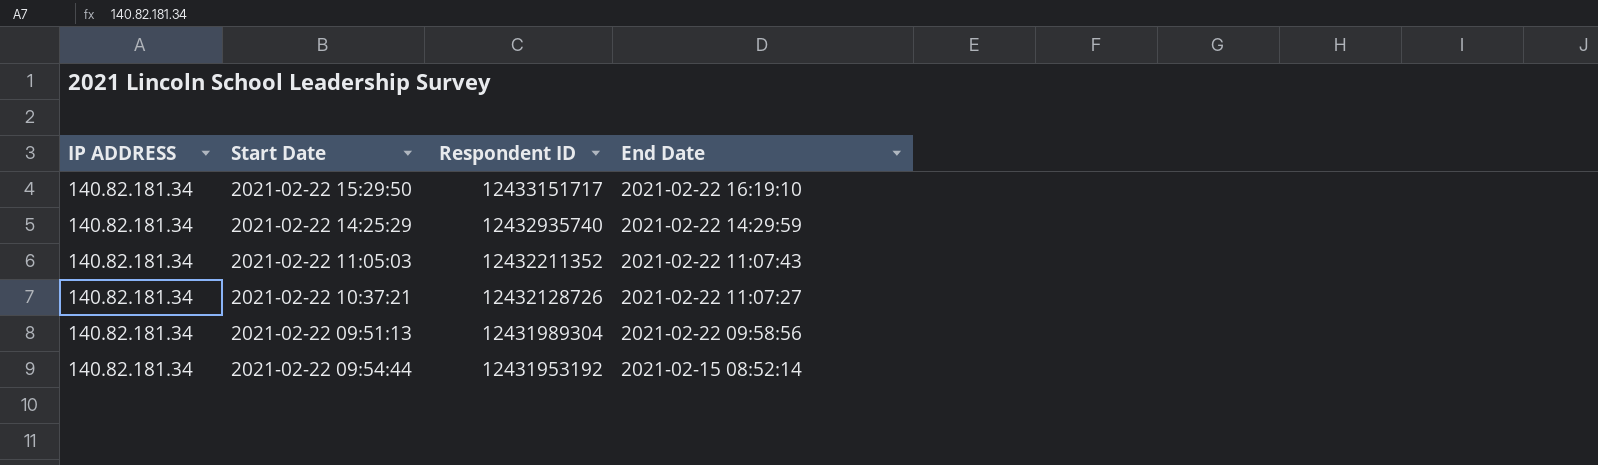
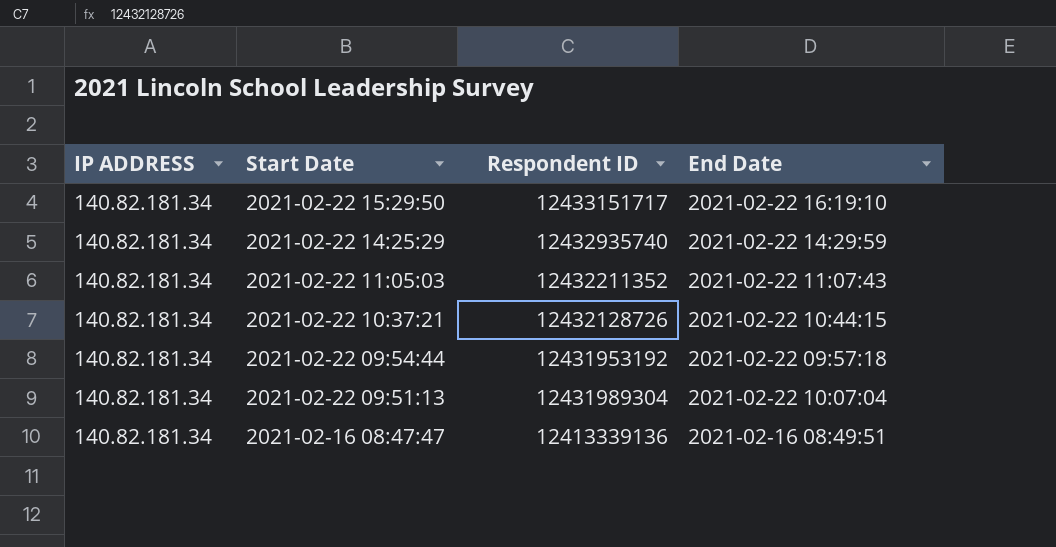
row order: Respondent ID descending -> Start Date descending
2021-02-22 10:37:21 | End Date: 2021-02-22 11:07:27 -> 2021-02-22 10:44:15
2021-02-22 09:54:44 | End Date: 2021-02-15 08:52:14 -> 2021-02-22 09:57:18
2021-02-22 09:51:13 | End Date: 2021-02-22 09:58:56 -> 2021-02-22 10:07:04
row 2021-02-16 08:47:47: none -> 140.82.181.34 | 12413339136 | 2021-02-16 08:49:51

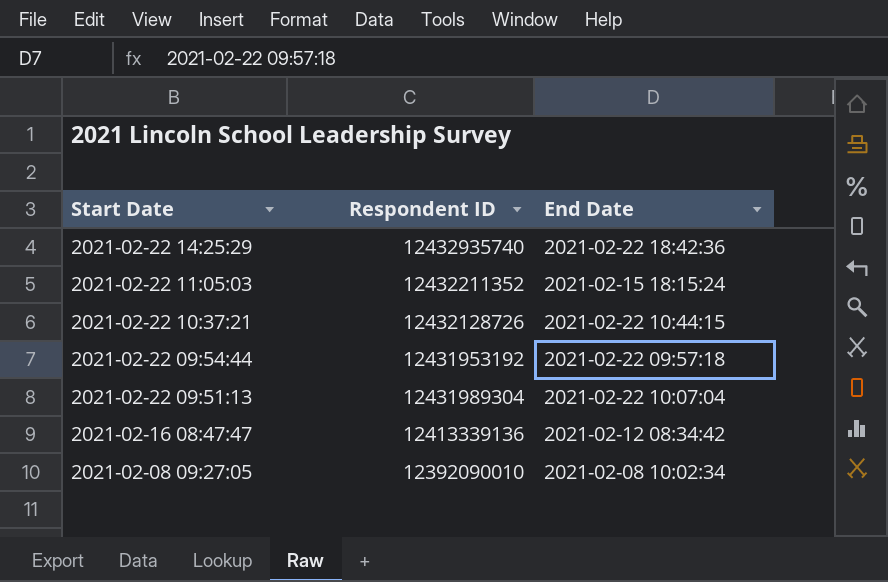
column IP ADDRESS | position: 1 -> none
row 2021-02-22 15:29:50: 140.82.181.34 | 12433151717 | 2021-02-22 16:19:10 -> none
2021-02-22 14:25:29 | End Date: 2021-02-22 14:29:59 -> 2021-02-22 18:42:36
2021-02-22 11:05:03 | End Date: 2021-02-22 11:07:43 -> 2021-02-15 18:15:24
2021-02-16 08:47:47 | End Date: 2021-02-16 08:49:51 -> 2021-02-12 08:34:42
row 2021-02-08 09:27:05: none -> 12392090010 | 2021-02-08 10:02:34

